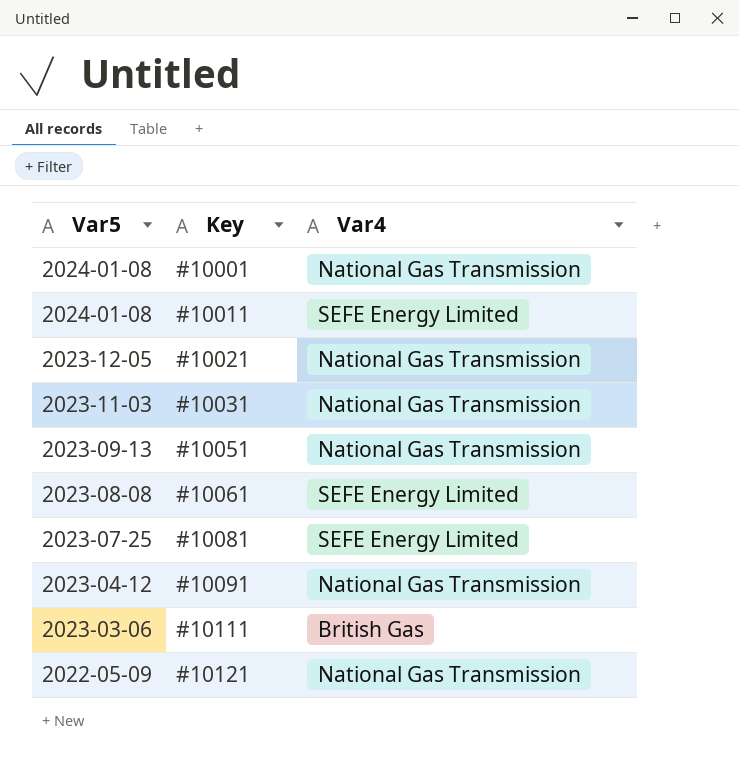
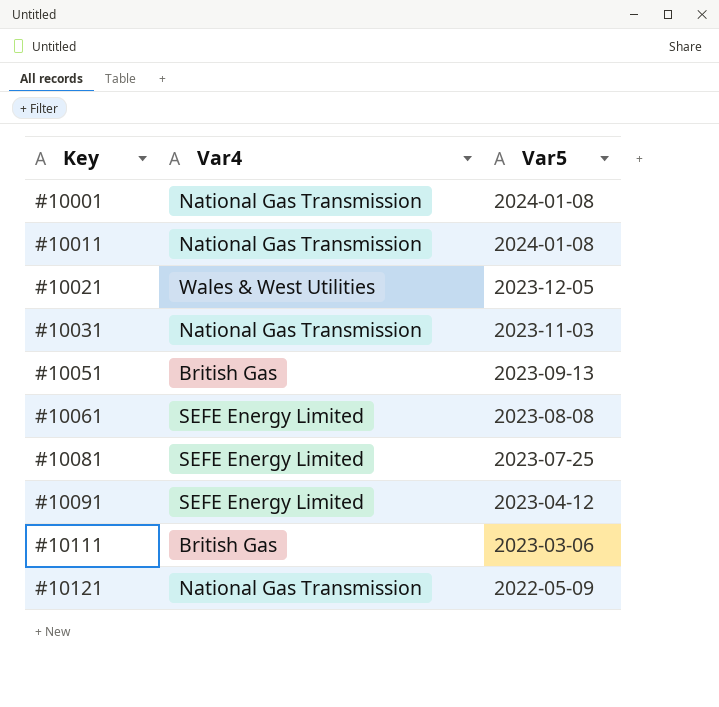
column Var5 | position: 1 -> 3
#10011 | Var4: SEFE Energy Limited -> National Gas Transmission
#10021 | Var4: National Gas Transmission -> Wales & West Utilities
#10051 | Var4: National Gas Transmission -> British Gas
#10091 | Var4: National Gas Transmission -> SEFE Energy Limited

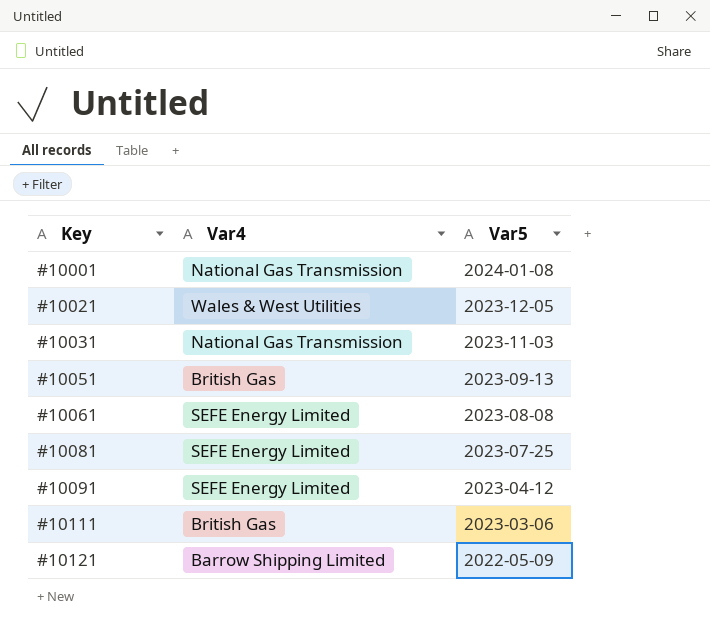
row #10011: National Gas Transmission | 2024-01-08 -> none
#10121 | Var4: National Gas Transmission -> Barrow Shipping Limited

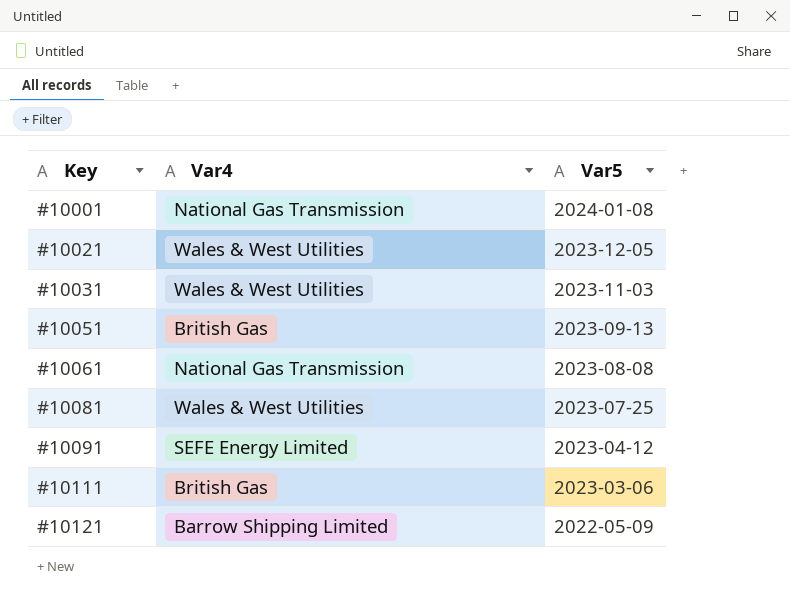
#10031 | Var4: National Gas Transmission -> Wales & West Utilities
#10061 | Var4: SEFE Energy Limited -> National Gas Transmission
#10081 | Var4: SEFE Energy Limited -> Wales & West Utilities

